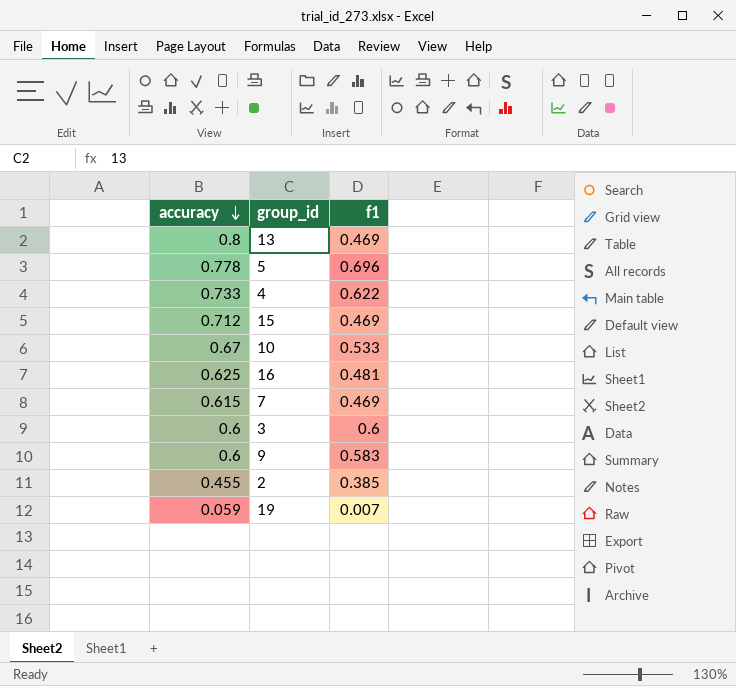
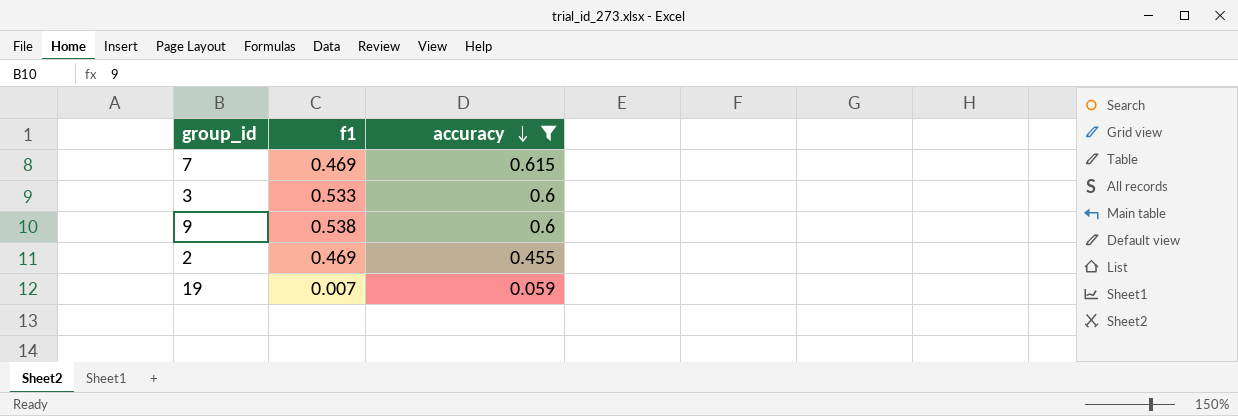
filter: none -> accuracy <= 0.615
column accuracy | position: 1 -> 3
3 | f1: 0.6 -> 0.533
9 | f1: 0.583 -> 0.538
2 | f1: 0.385 -> 0.469

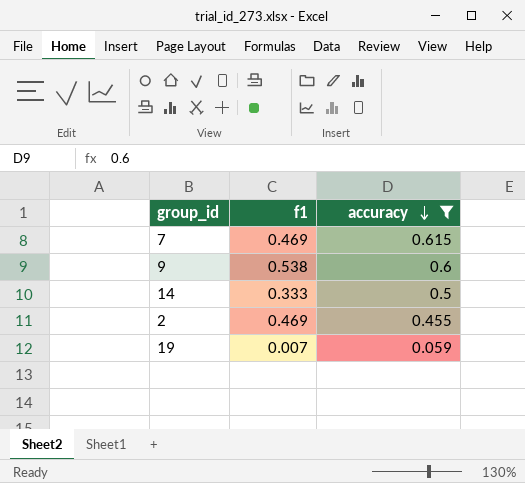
row 3: 0.533 | 0.6 -> none
row 14: none -> 0.333 | 0.5

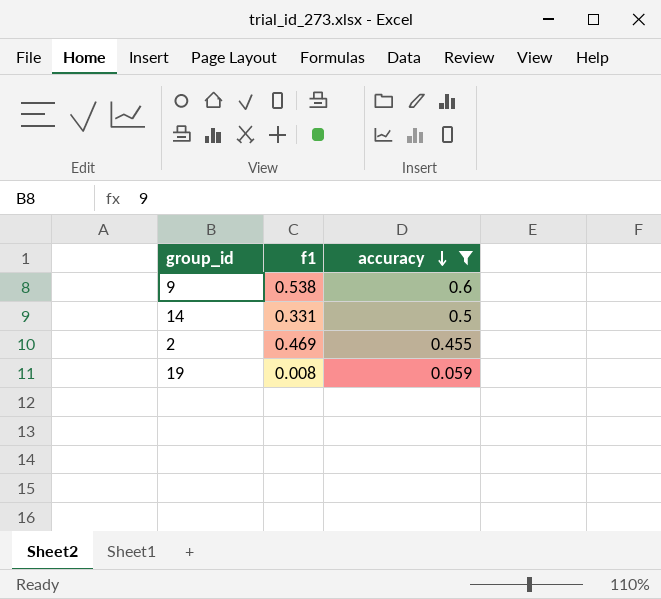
row 7: 0.469 | 0.615 -> none
14 | f1: 0.333 -> 0.331
19 | f1: 0.007 -> 0.008

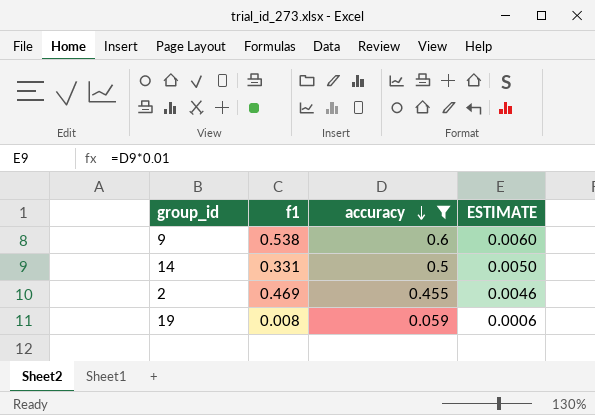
column ESTIMATE | formula: none -> [accuracy] * 0.01

